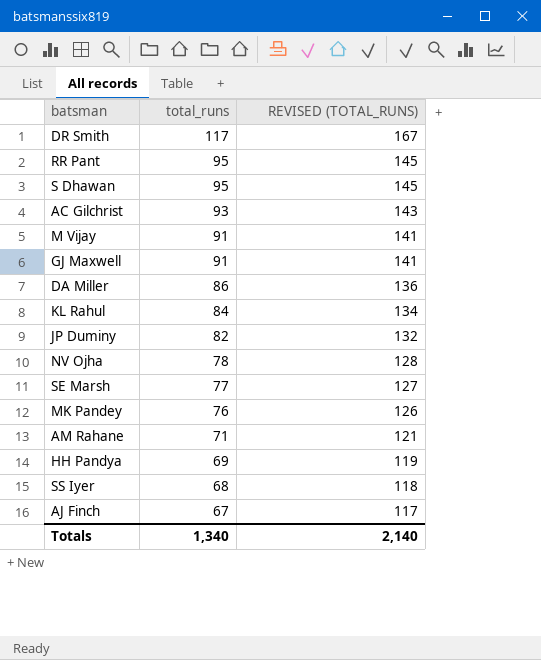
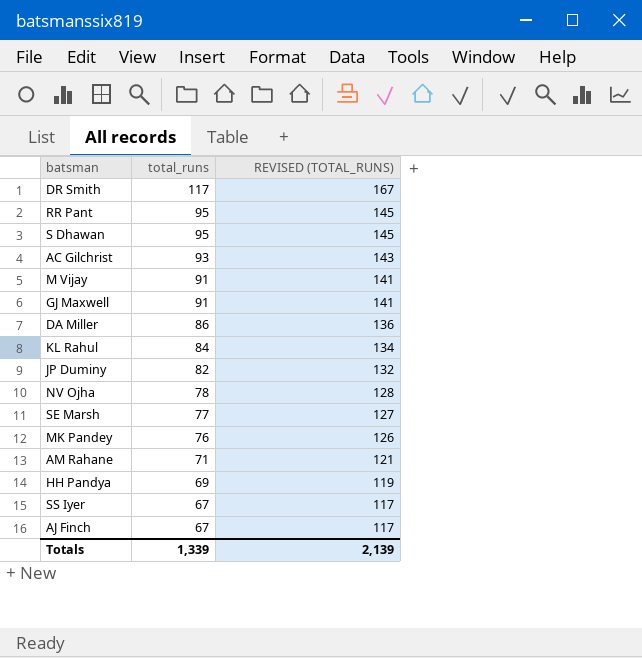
SS Iyer | total_runs: 68 -> 67
SS Iyer | REVISED (TOTAL_RUNS): 118 -> 117
Totals | total_runs: 1,340 -> 1,339
Totals | REVISED (TOTAL_RUNS): 2,140 -> 2,139

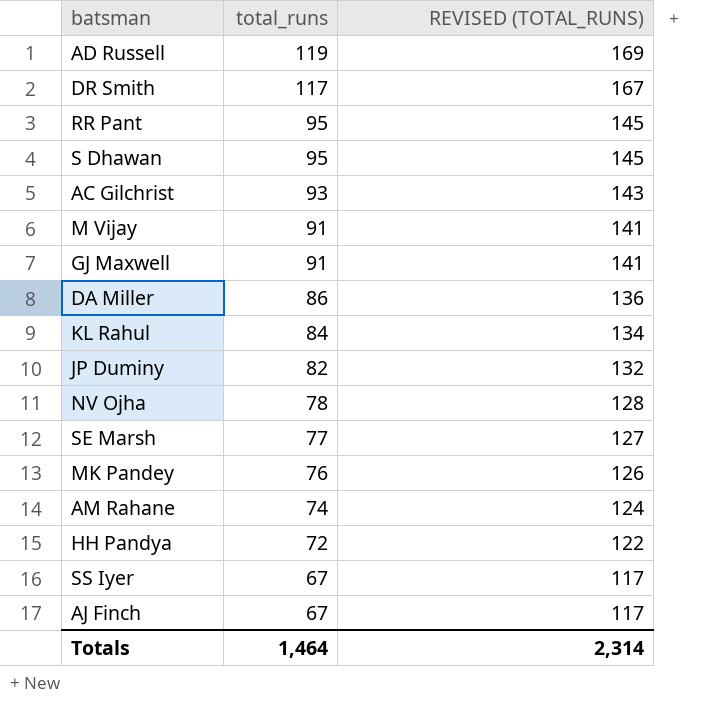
row AD Russell: none -> 119 | 169
AM Rahane | total_runs: 71 -> 74
AM Rahane | REVISED (TOTAL_RUNS): 121 -> 124
HH Pandya | total_runs: 69 -> 72
HH Pandya | REVISED (TOTAL_RUNS): 119 -> 122
Totals | total_runs: 1,339 -> 1,464
Totals | REVISED (TOTAL_RUNS): 2,139 -> 2,314

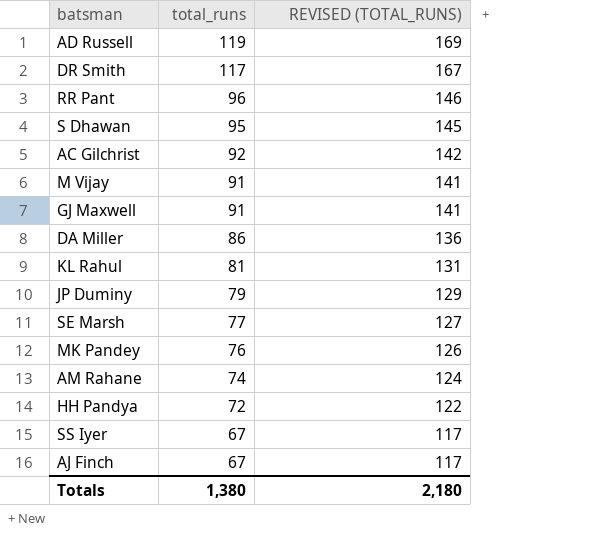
row NV Ojha: 78 | 128 -> none
RR Pant | total_runs: 95 -> 96
RR Pant | REVISED (TOTAL_RUNS): 145 -> 146
AC Gilchrist | total_runs: 93 -> 92
AC Gilchrist | REVISED (TOTAL_RUNS): 143 -> 142
KL Rahul | total_runs: 84 -> 81
KL Rahul | REVISED (TOTAL_RUNS): 134 -> 131
JP Duminy | total_runs: 82 -> 79
JP Duminy | REVISED (TOTAL_RUNS): 132 -> 129
Totals | total_runs: 1,464 -> 1,380
Totals | REVISED (TOTAL_RUNS): 2,314 -> 2,180

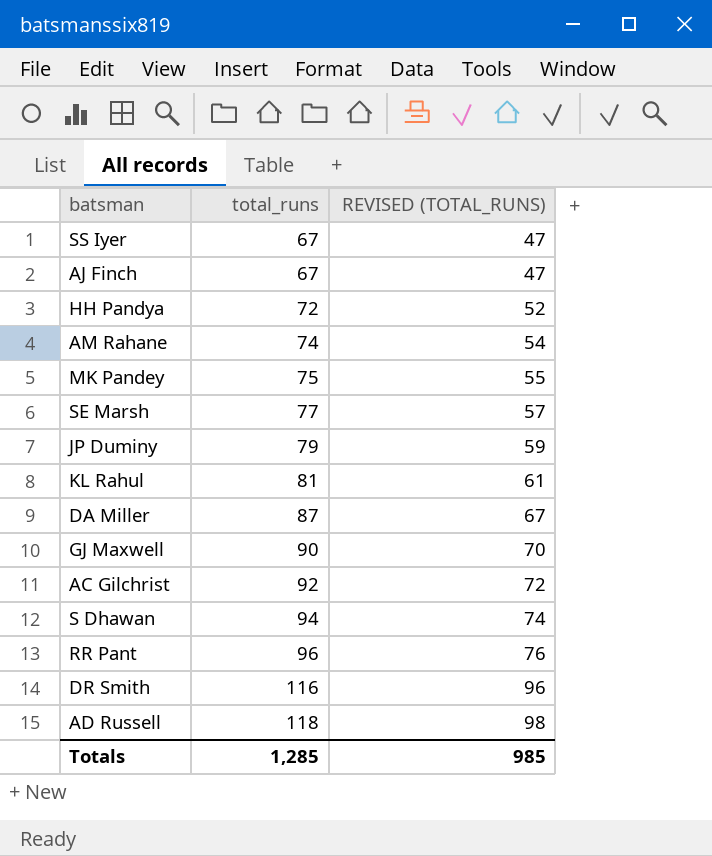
row order: total_runs descending -> total_runs ascending
column REVISED (TOTAL_RUNS) | formula: [total_runs] + 50 -> [total_runs] - 20
row M Vijay: 91 | 141 -> none
MK Pandey | total_runs: 76 -> 75
DA Miller | total_runs: 86 -> 87
GJ Maxwell | total_runs: 91 -> 90
S Dhawan | total_runs: 95 -> 94
DR Smith | total_runs: 117 -> 116
AD Russell | total_runs: 119 -> 118
Totals | total_runs: 1,380 -> 1,285
Totals | REVISED (TOTAL_RUNS): 2,180 -> 985

